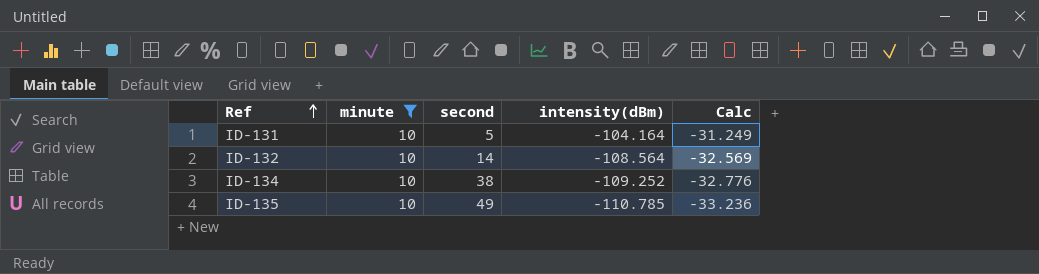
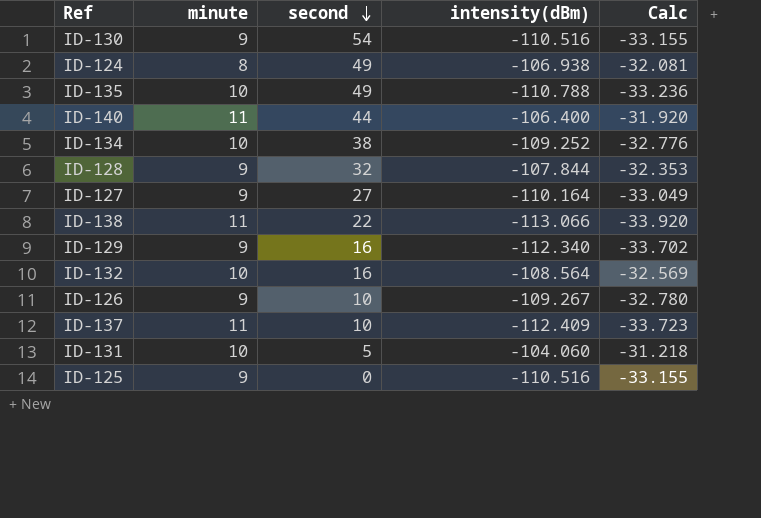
filter: minute = 10 -> none
row order: Ref ascending -> second descending
ID-135 | intensity(dBm): -110.785 -> -110.788
ID-132 | second: 14 -> 16
ID-131 | intensity(dBm): -104.164 -> -104.060
ID-131 | Calc: -31.249 -> -31.218

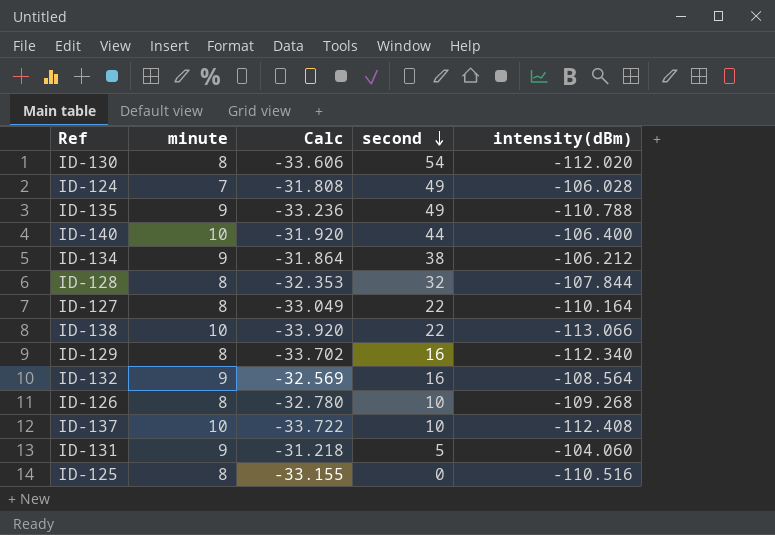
column Calc | position: 5 -> 3
ID-130 | minute: 9 -> 8
ID-130 | Calc: -33.155 -> -33.606
ID-130 | intensity(dBm): -110.516 -> -112.020
ID-124 | minute: 8 -> 7
ID-124 | Calc: -32.081 -> -31.808
ID-124 | intensity(dBm): -106.938 -> -106.028
ID-135 | minute: 10 -> 9
ID-140 | minute: 11 -> 10
ID-134 | minute: 10 -> 9
ID-134 | Calc: -32.776 -> -31.864
ID-134 | intensity(dBm): -109.252 -> -106.212
ID-128 | minute: 9 -> 8
ID-127 | minute: 9 -> 8
ID-127 | second: 27 -> 22
ID-138 | minute: 11 -> 10
ID-129 | minute: 9 -> 8
ID-132 | minute: 10 -> 9
ID-126 | minute: 9 -> 8
ID-126 | intensity(dBm): -109.267 -> -109.268
ID-137 | minute: 11 -> 10
ID-137 | Calc: -33.723 -> -33.722
ID-137 | intensity(dBm): -112.409 -> -112.408
ID-131 | minute: 10 -> 9
ID-125 | minute: 9 -> 8

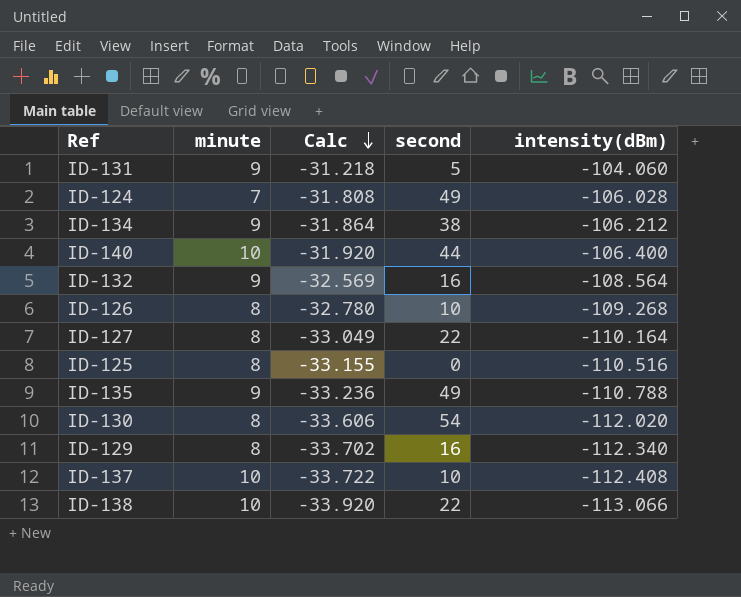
row order: second descending -> Calc descending
row ID-128: 8 | -32.353 | 32 | -107.844 -> none

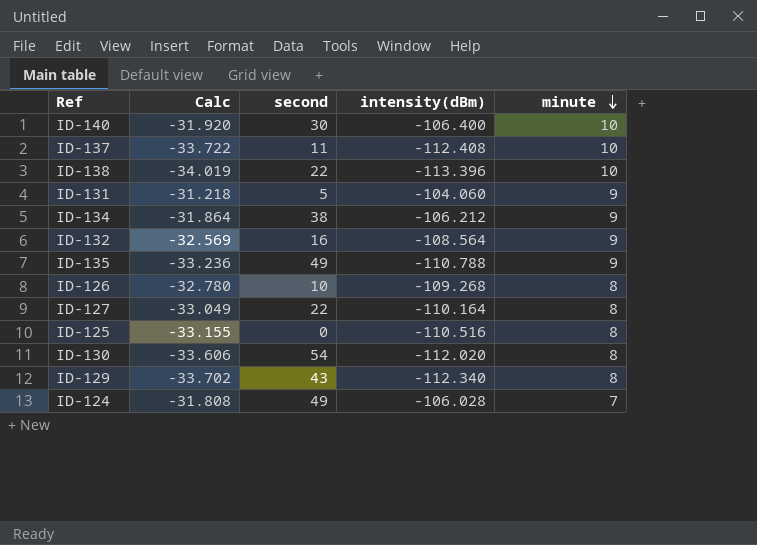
row order: Calc descending -> minute descending
column minute | position: 2 -> 5
ID-140 | second: 44 -> 30
ID-137 | second: 10 -> 11
ID-138 | Calc: -33.920 -> -34.019
ID-138 | intensity(dBm): -113.066 -> -113.396
ID-129 | second: 16 -> 43

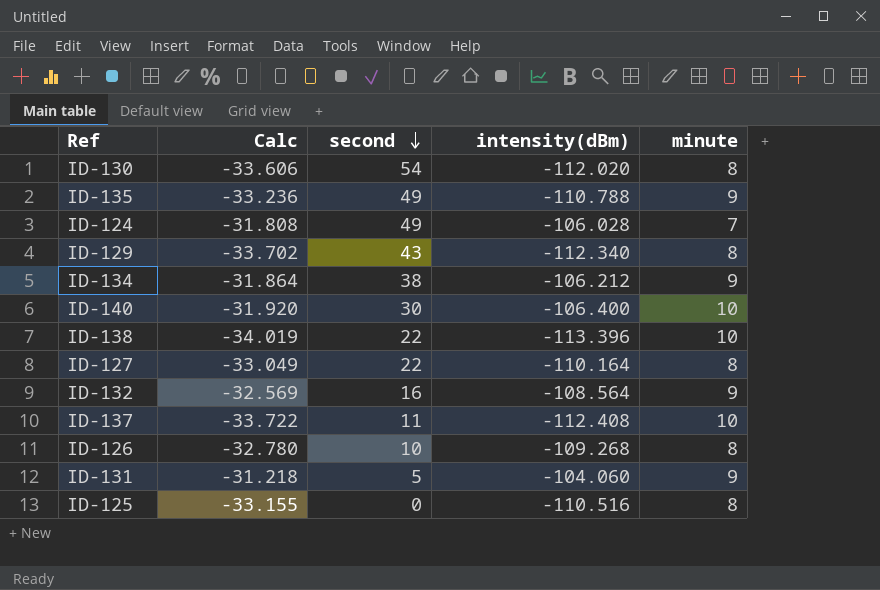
row order: minute descending -> second descending

